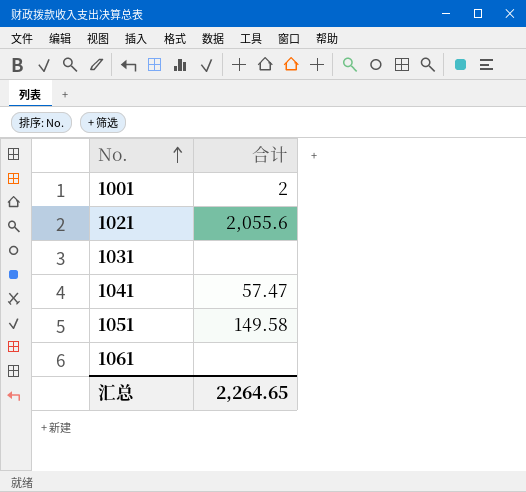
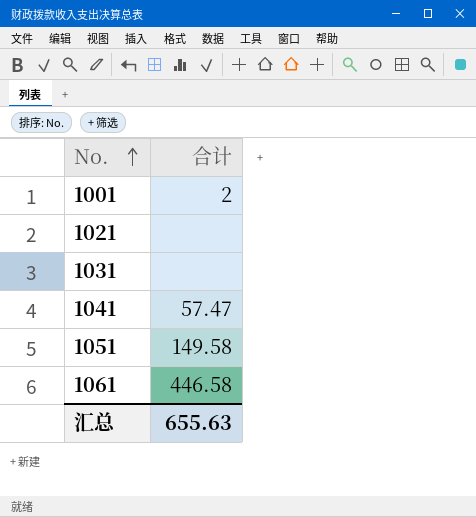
1021 | 合计: 2,055.6 -> none
1061 | 合计: none -> 446.58
汇总 | 合计: 2,264.65 -> 655.63

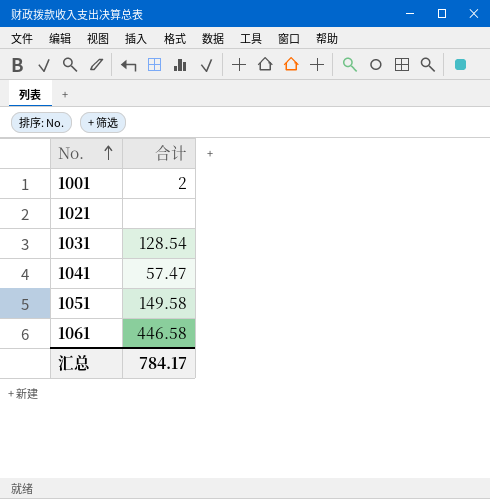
1031 | 合计: none -> 128.54
汇总 | 合计: 655.63 -> 784.17

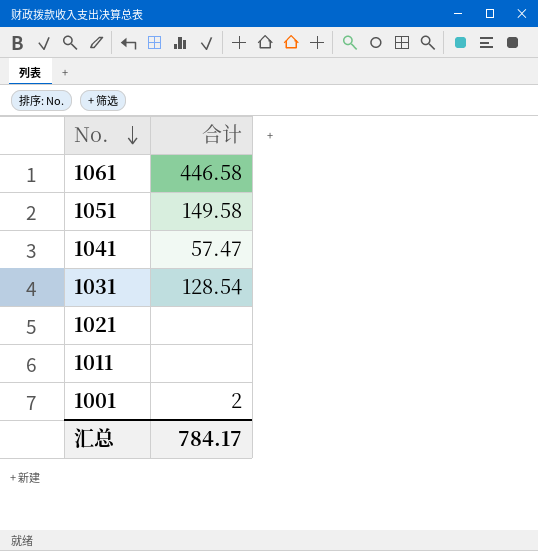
row order: No. ascending -> No. descending
row 1011: none -> none

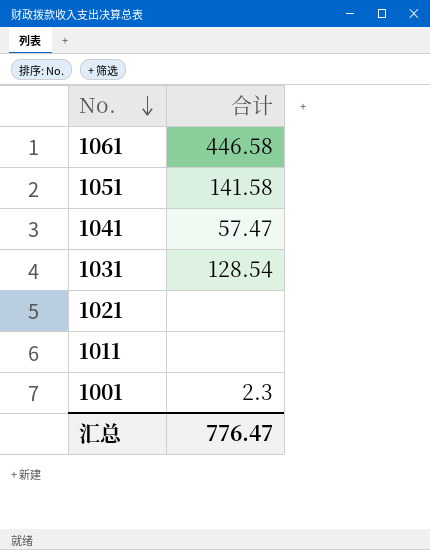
1051 | 合计: 149.58 -> 141.58
1001 | 合计: 2 -> 2.3
汇总 | 合计: 784.17 -> 776.47

